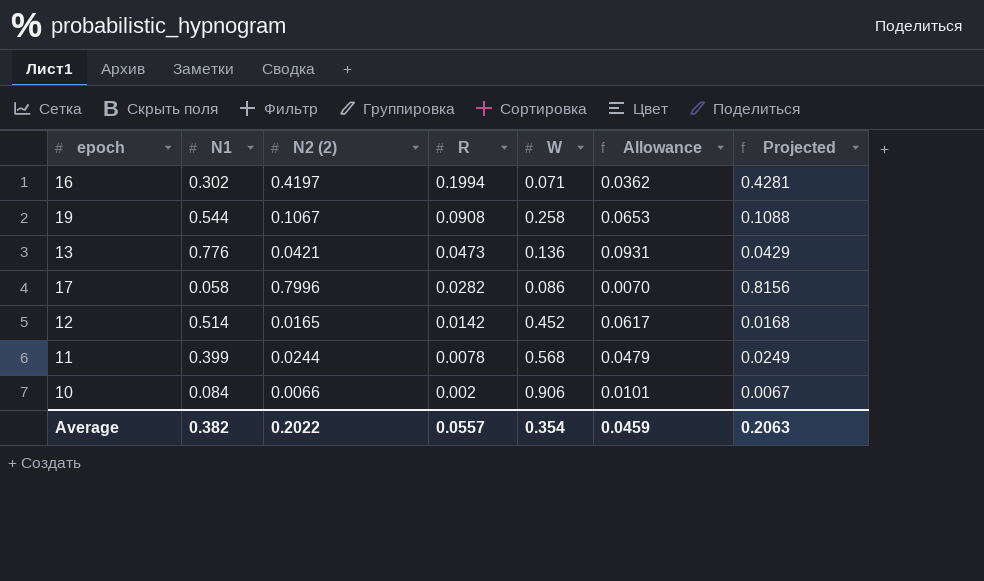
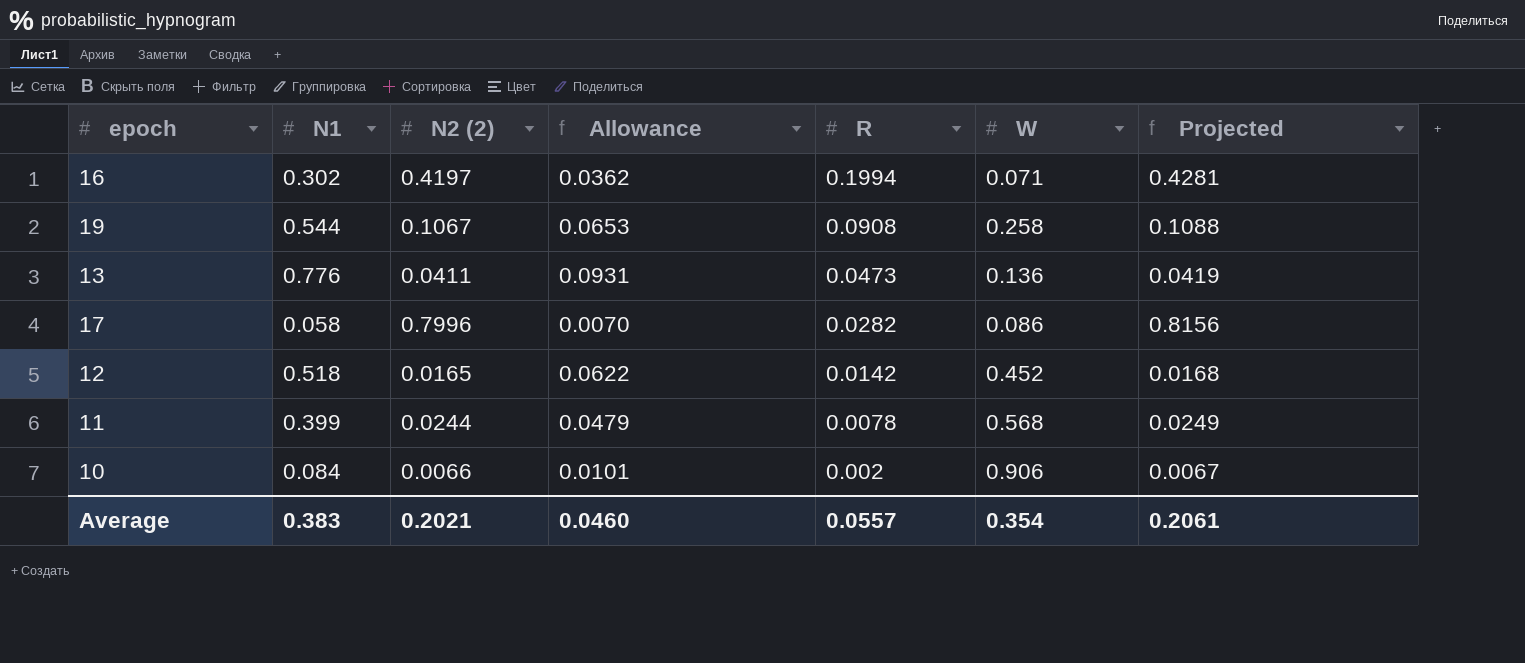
column Allowance | position: 6 -> 4
13 | N2 (2): 0.0421 -> 0.0411
13 | Projected: 0.0429 -> 0.0419
12 | N1: 0.514 -> 0.518
12 | Allowance: 0.0617 -> 0.0622
Average | N1: 0.382 -> 0.383
Average | N2 (2): 0.2022 -> 0.2021
Average | Allowance: 0.0459 -> 0.0460
Average | Projected: 0.2063 -> 0.2061

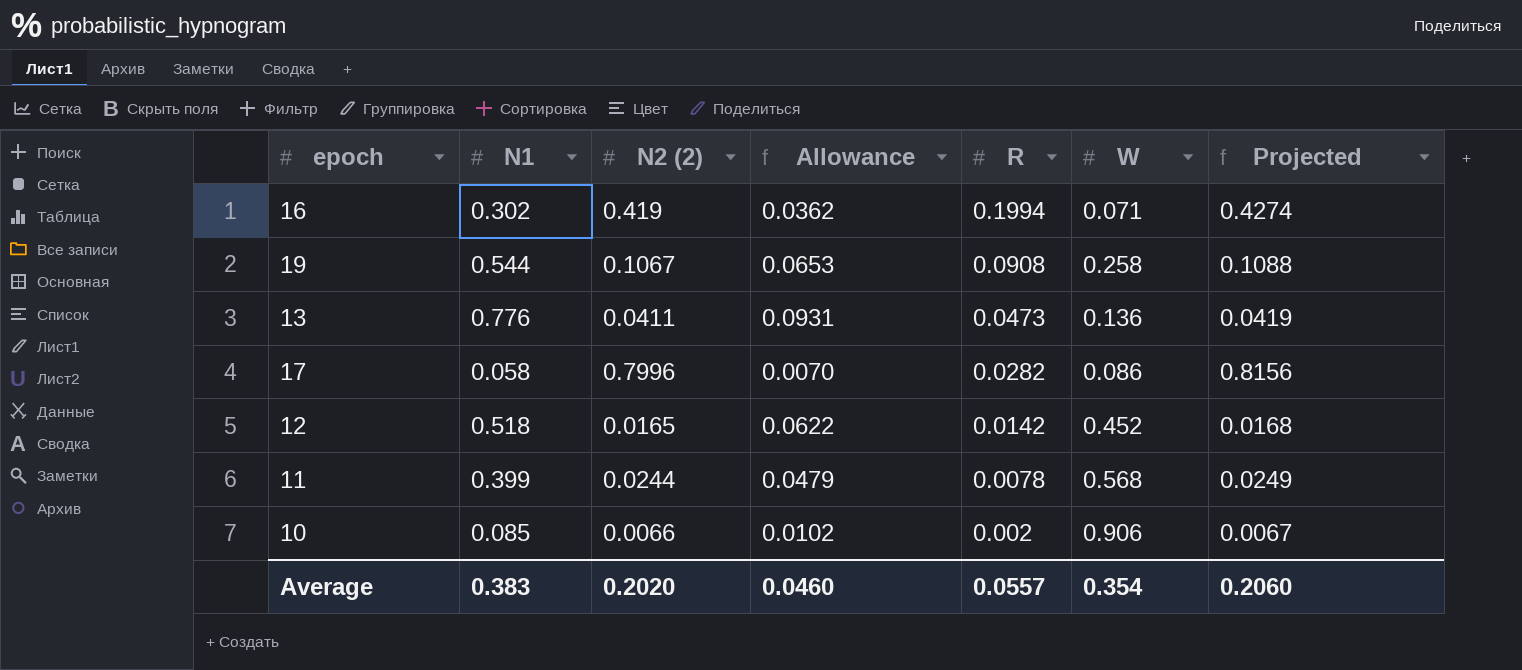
16 | N2 (2): 0.4197 -> 0.419
16 | Projected: 0.4281 -> 0.4274
10 | N1: 0.084 -> 0.085
10 | Allowance: 0.0101 -> 0.0102
Average | N2 (2): 0.2021 -> 0.2020
Average | Projected: 0.2061 -> 0.2060

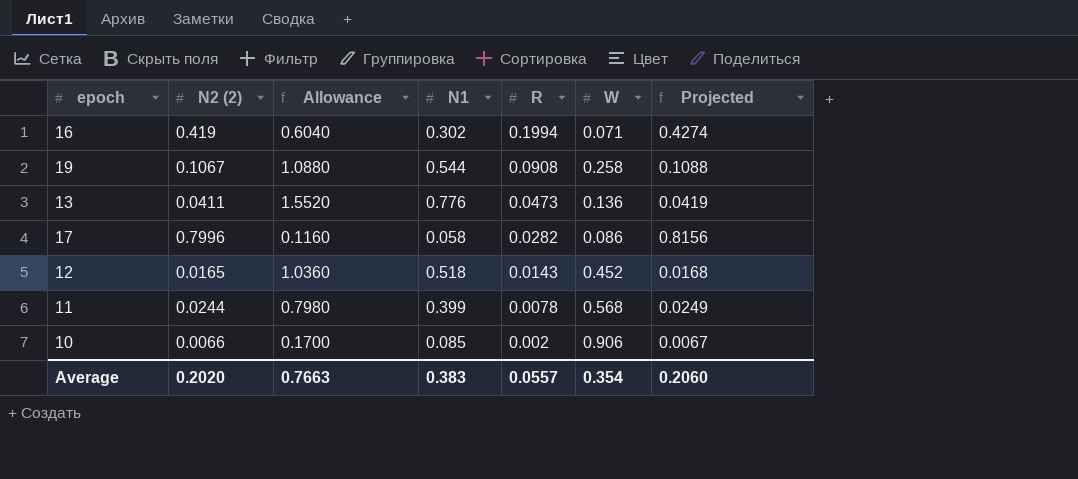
column Allowance | formula: [N1] * 0.12 -> [N1] * 2
column N1 | position: 2 -> 4
12 | R: 0.0142 -> 0.0143
Average | Allowance: 0.0460 -> 0.7663

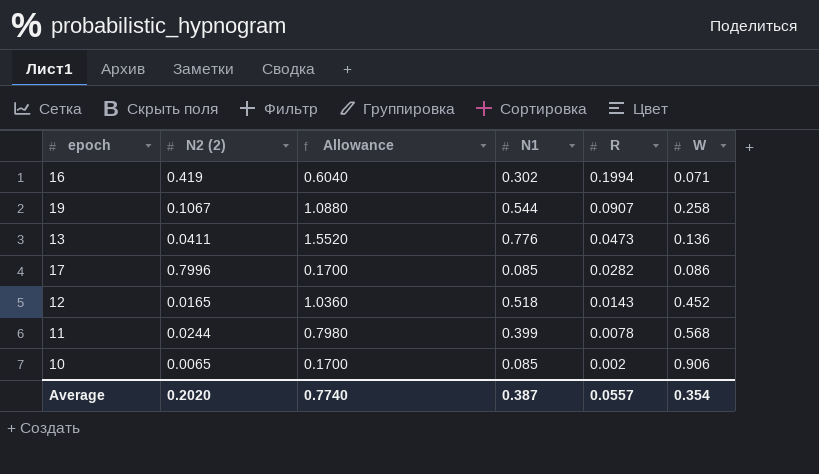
column Projected | formula: [N2 (2)] * 1.02 -> none
19 | R: 0.0908 -> 0.0907
17 | Allowance: 0.1160 -> 0.1700
17 | N1: 0.058 -> 0.085
10 | N2 (2): 0.0066 -> 0.0065
Average | Allowance: 0.7663 -> 0.7740
Average | N1: 0.383 -> 0.387

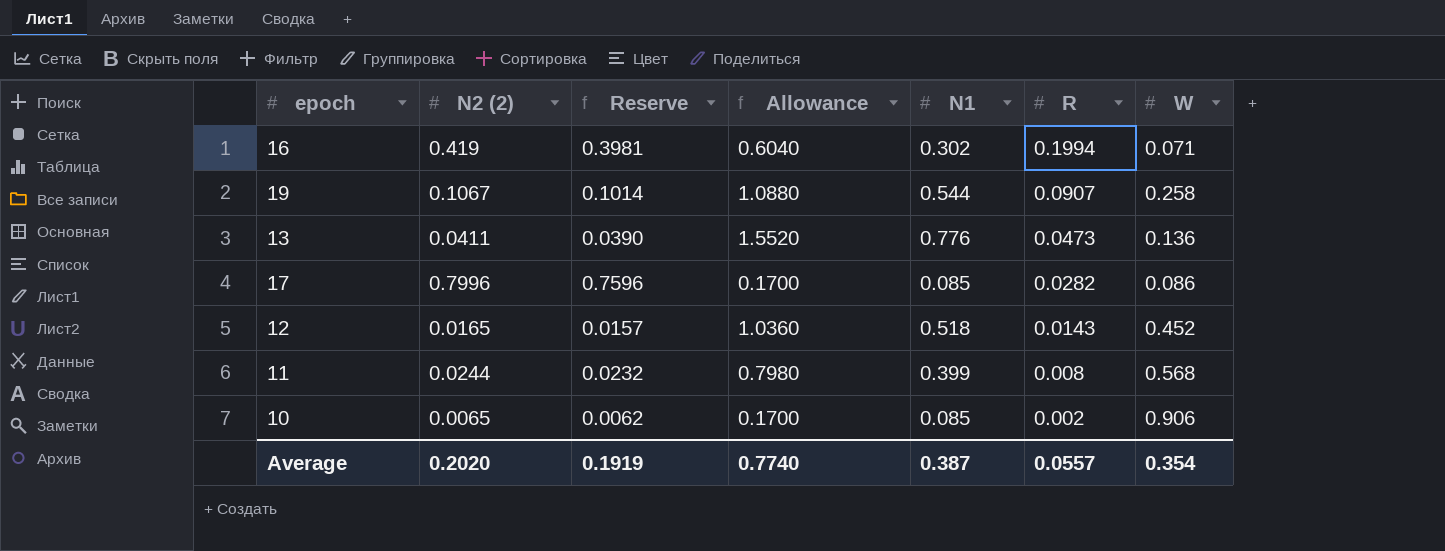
column Reserve | formula: none -> [N2 (2)] * 0.95
11 | R: 0.0078 -> 0.008

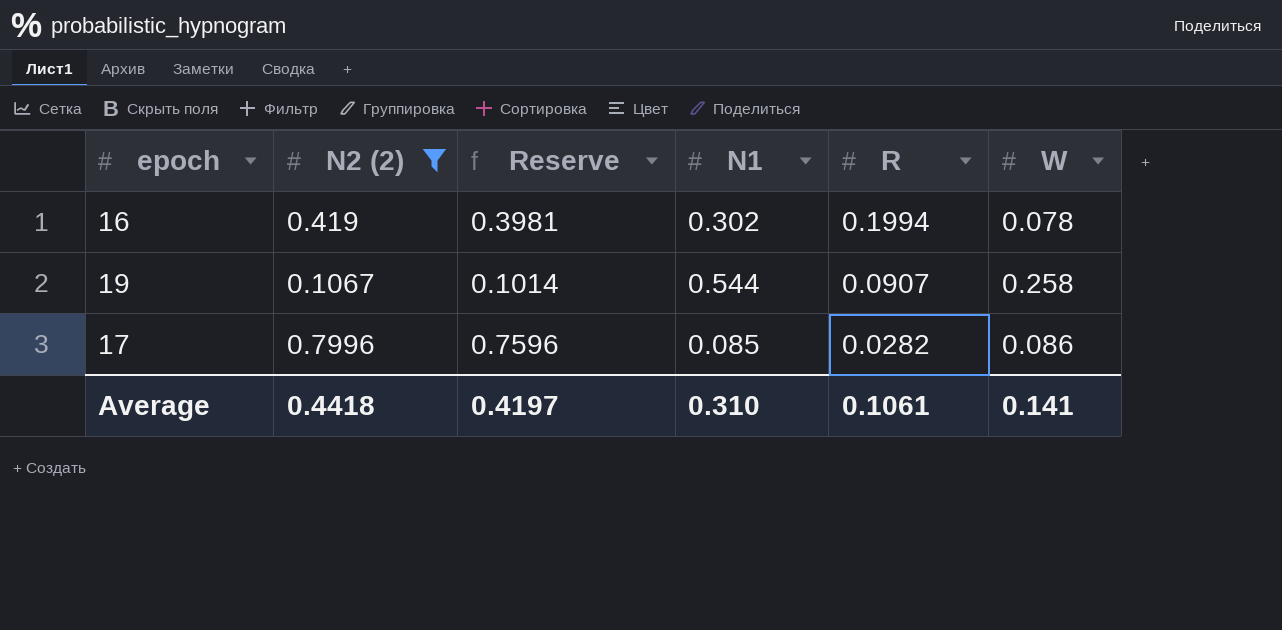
filter: none -> N2 (2) >= 0.1067
column Allowance | formula: [N1] * 2 -> none
16 | W: 0.071 -> 0.078
Average | N2 (2): 0.2020 -> 0.4418
Average | Reserve: 0.1919 -> 0.4197
Average | N1: 0.387 -> 0.310
Average | R: 0.0557 -> 0.1061
Average | W: 0.354 -> 0.141

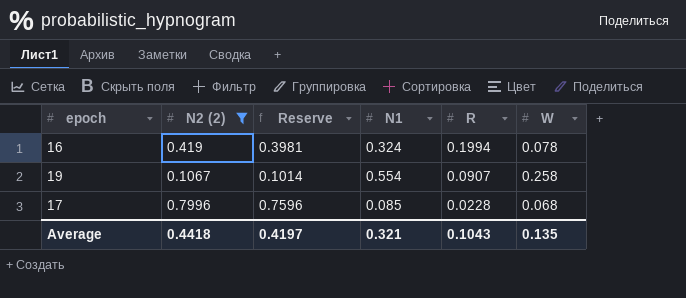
16 | N1: 0.302 -> 0.324
19 | N1: 0.544 -> 0.554
17 | R: 0.0282 -> 0.0228
17 | W: 0.086 -> 0.068
Average | N1: 0.310 -> 0.321
Average | R: 0.1061 -> 0.1043
Average | W: 0.141 -> 0.135

